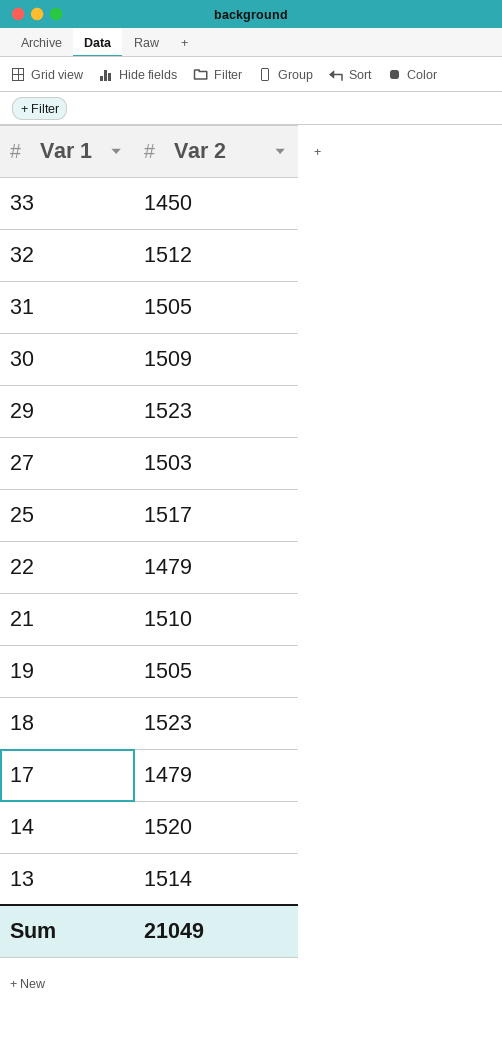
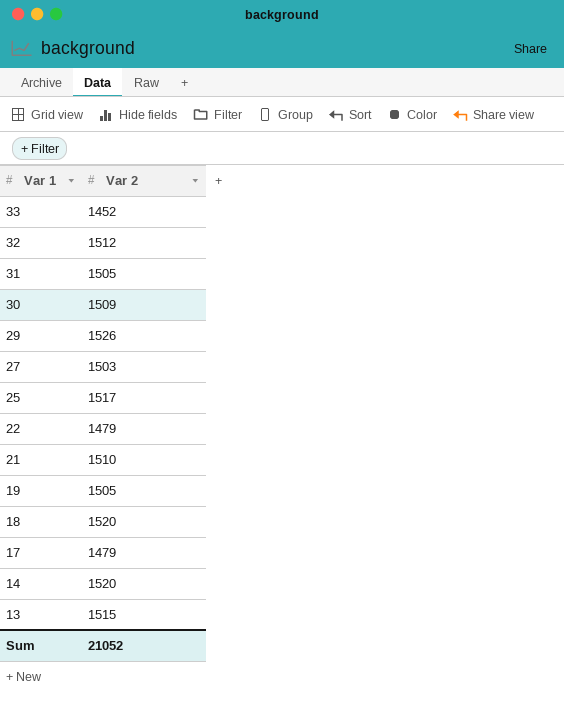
33 | Var 2: 1450 -> 1452
29 | Var 2: 1523 -> 1526
18 | Var 2: 1523 -> 1520
13 | Var 2: 1514 -> 1515
Sum | Var 2: 21049 -> 21052

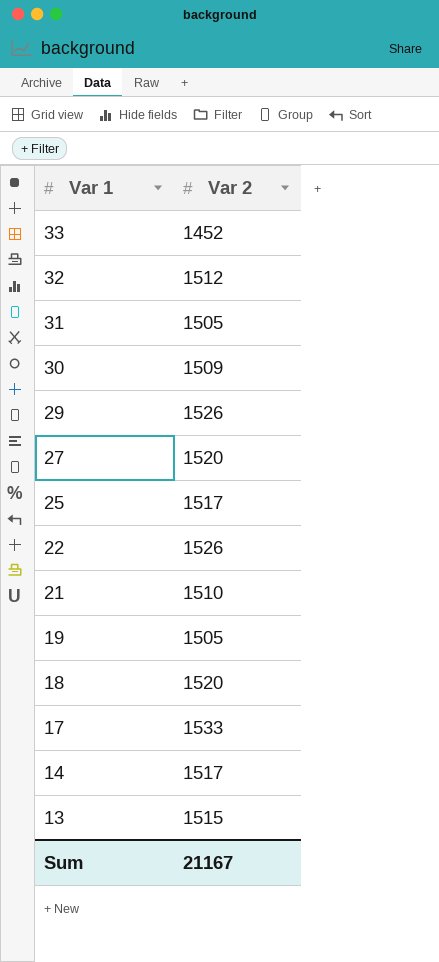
27 | Var 2: 1503 -> 1520
22 | Var 2: 1479 -> 1526
17 | Var 2: 1479 -> 1533
14 | Var 2: 1520 -> 1517
Sum | Var 2: 21052 -> 21167

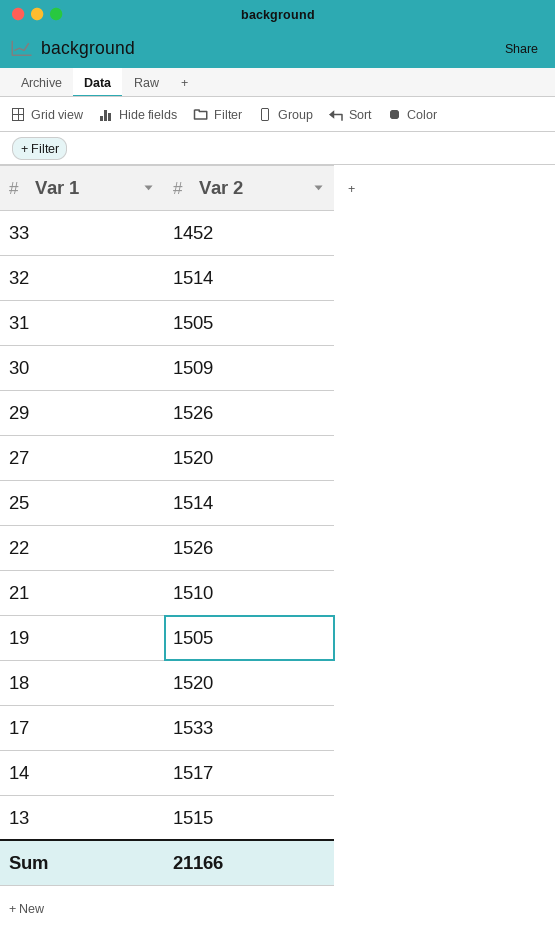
32 | Var 2: 1512 -> 1514
25 | Var 2: 1517 -> 1514
Sum | Var 2: 21167 -> 21166

